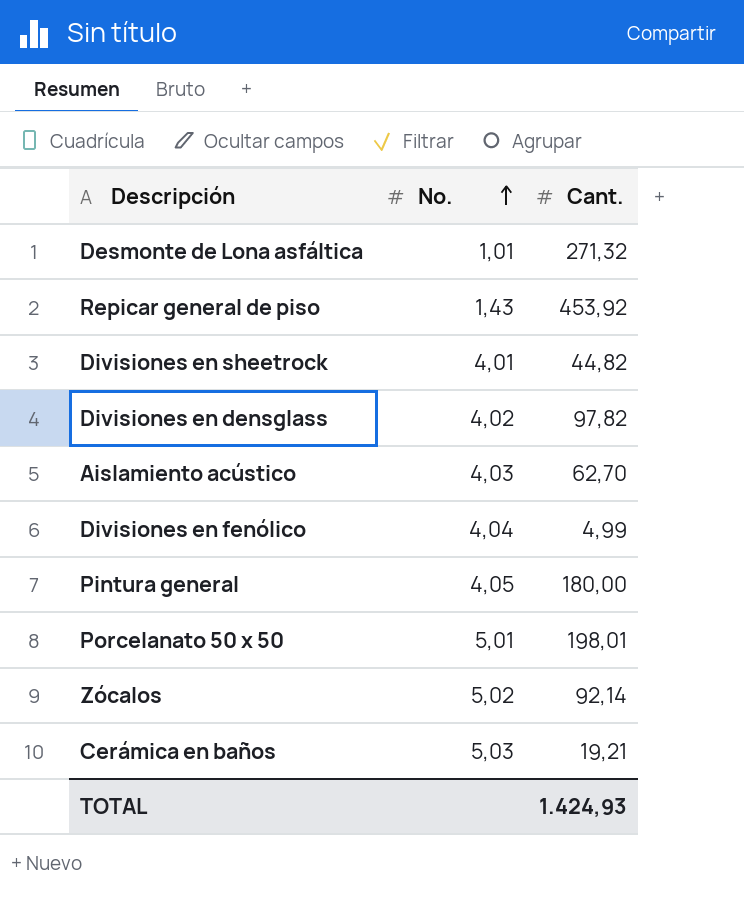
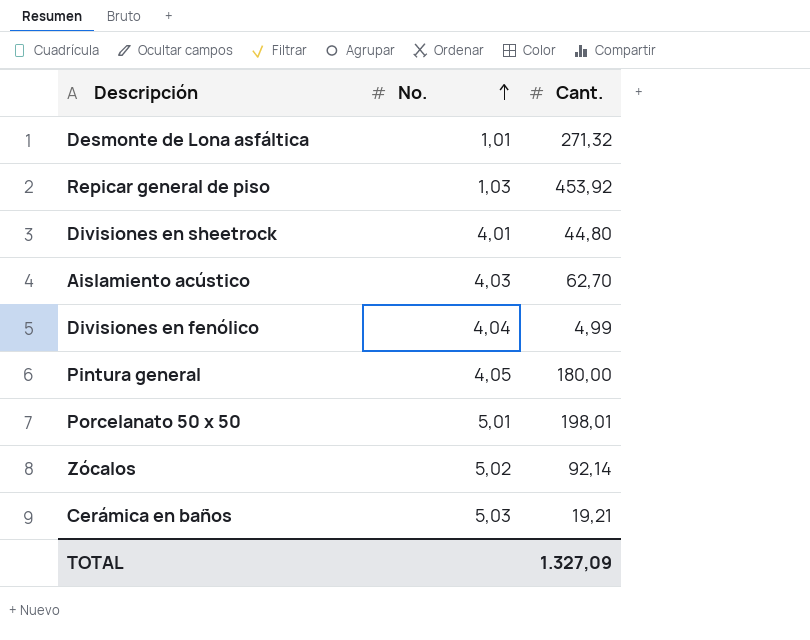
row Divisiones en densglass: 4,02 | 97,82 -> none
Repicar general de piso | No.: 1,43 -> 1,03
Divisiones en sheetrock | Cant.: 44,82 -> 44,80
TOTAL | Cant.: 1.424,93 -> 1.327,09

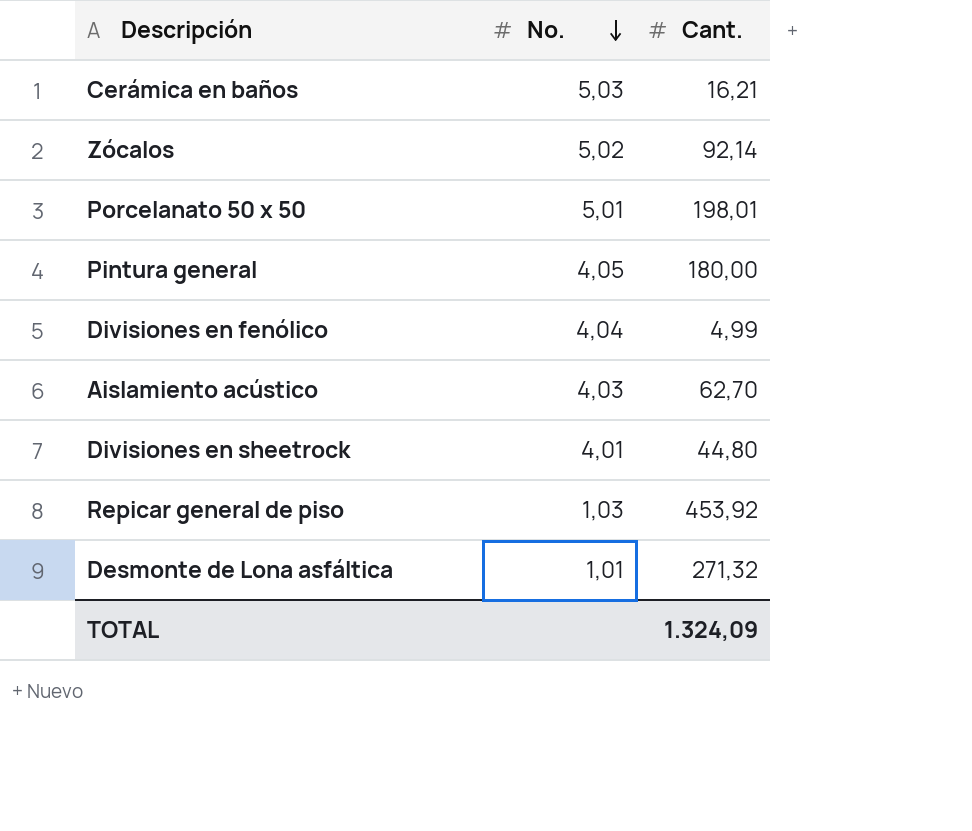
row order: No. ascending -> No. descending
Cerámica en baños | Cant.: 19,21 -> 16,21
TOTAL | Cant.: 1.327,09 -> 1.324,09

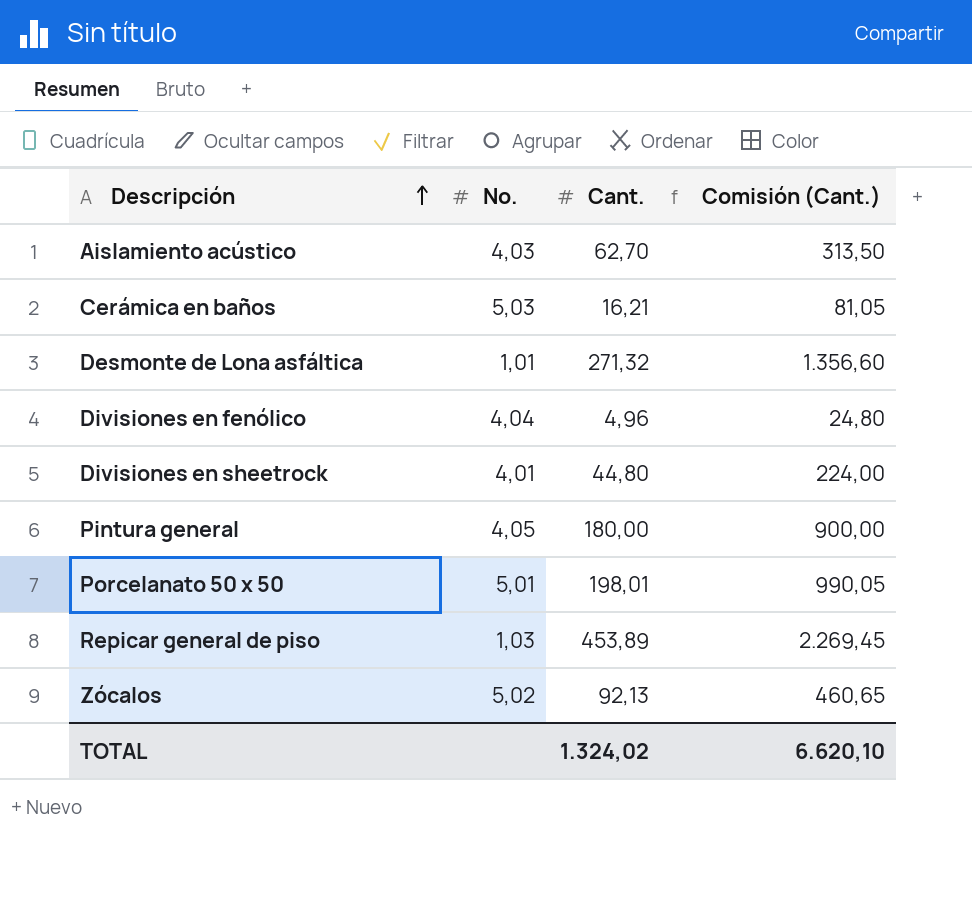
row order: No. descending -> Descripción ascending
column Comisión (Cant.) | formula: none -> [Cant.] * 5
Divisiones en fenólico | Cant.: 4,99 -> 4,96
Repicar general de piso | Cant.: 453,92 -> 453,89
Zócalos | Cant.: 92,14 -> 92,13
TOTAL | Cant.: 1.324,09 -> 1.324,02

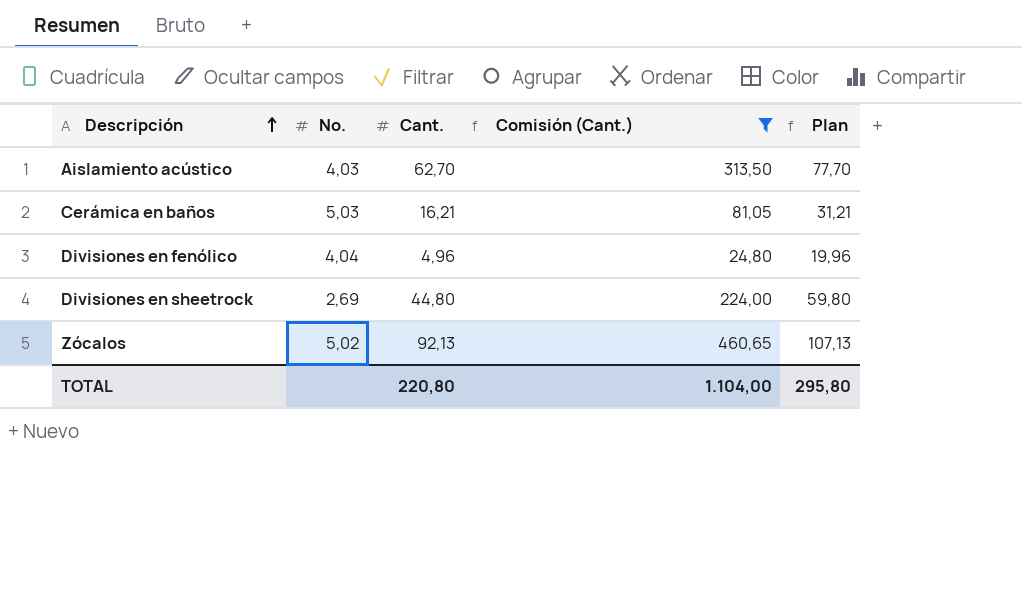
filter: none -> Comisión (Cant.) <= 460,65
column Plan | formula: none -> [Cant.] + 15
Divisiones en sheetrock | No.: 4,01 -> 2,69
TOTAL | Cant.: 1.324,02 -> 220,80
TOTAL | Comisión (Cant.): 6.620,10 -> 1.104,00

